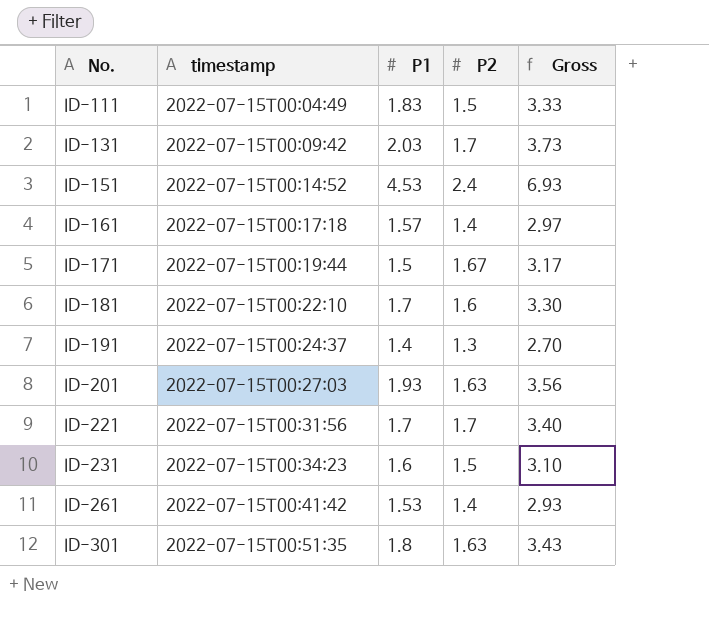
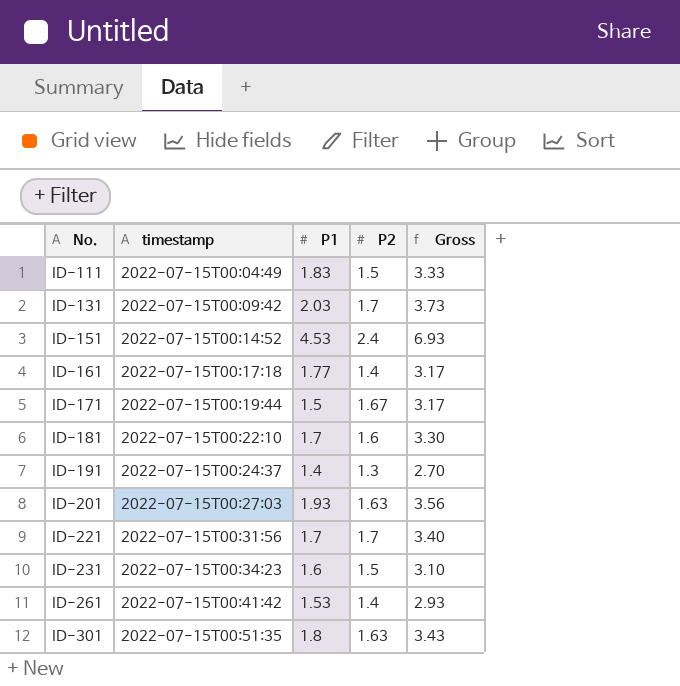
ID-161 | P1: 1.57 -> 1.77
ID-161 | Gross: 2.97 -> 3.17

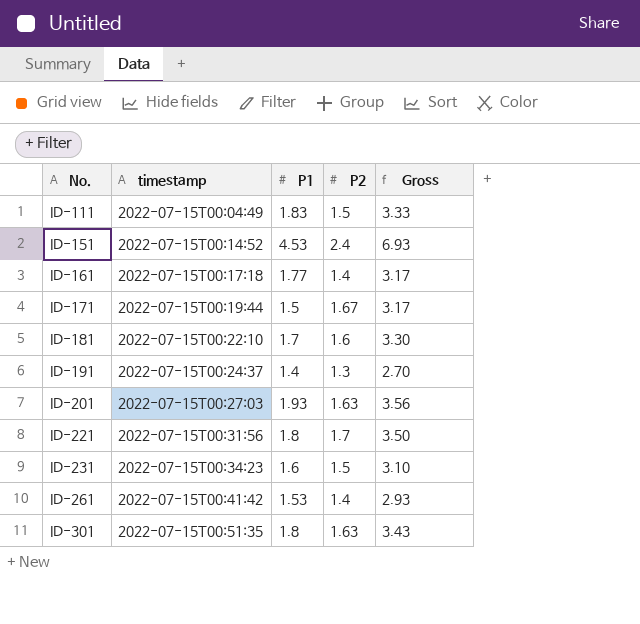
row ID-131: 2022-07-15T00:09:42 | 2.03 | 1.7 | 3.73 -> none
ID-221 | P1: 1.7 -> 1.8
ID-221 | Gross: 3.40 -> 3.50

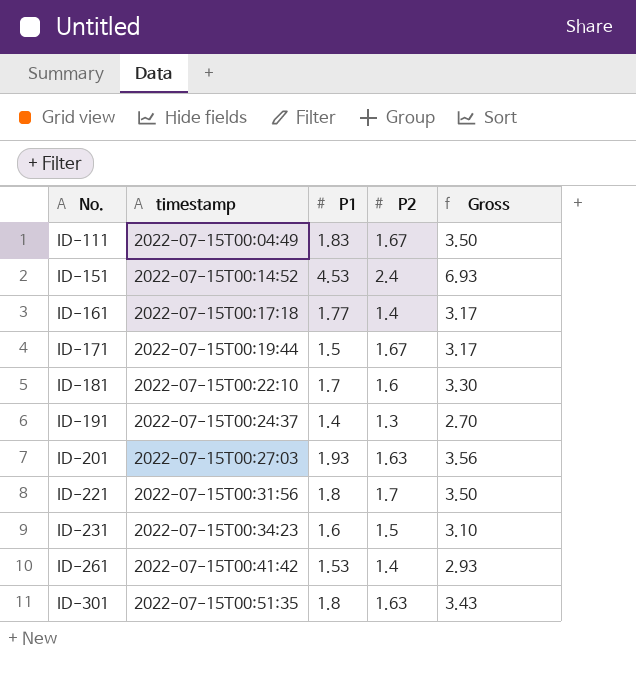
ID-111 | P2: 1.5 -> 1.67
ID-111 | Gross: 3.33 -> 3.50

